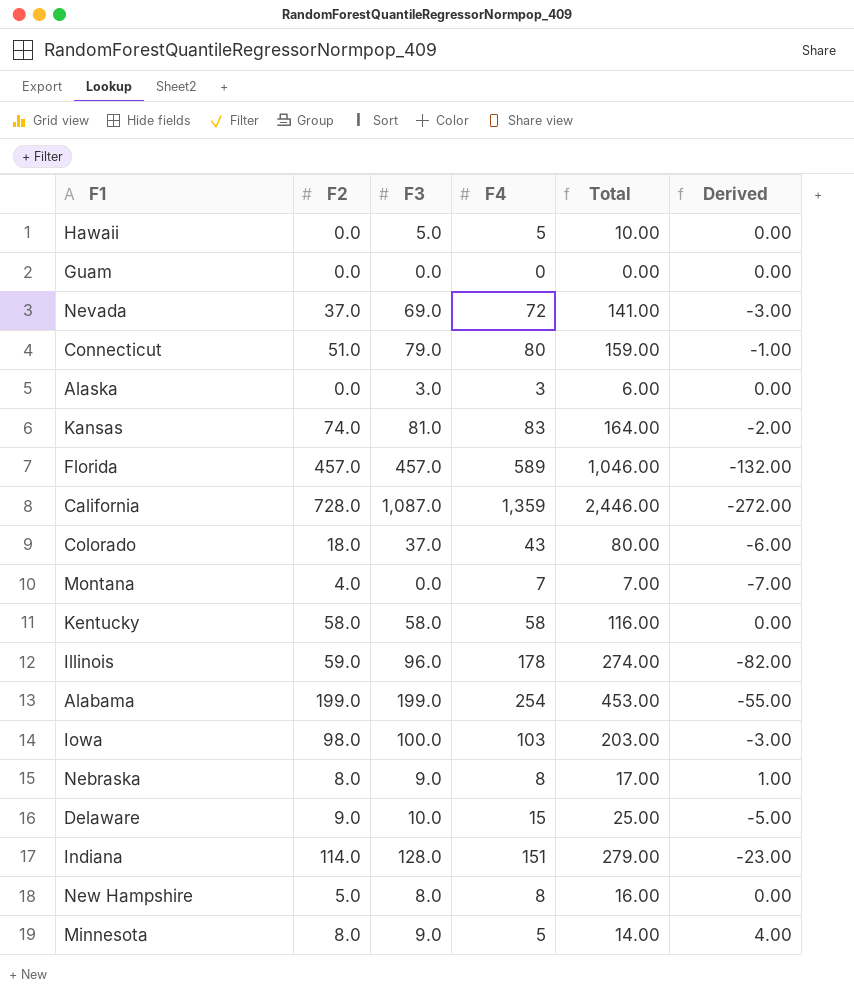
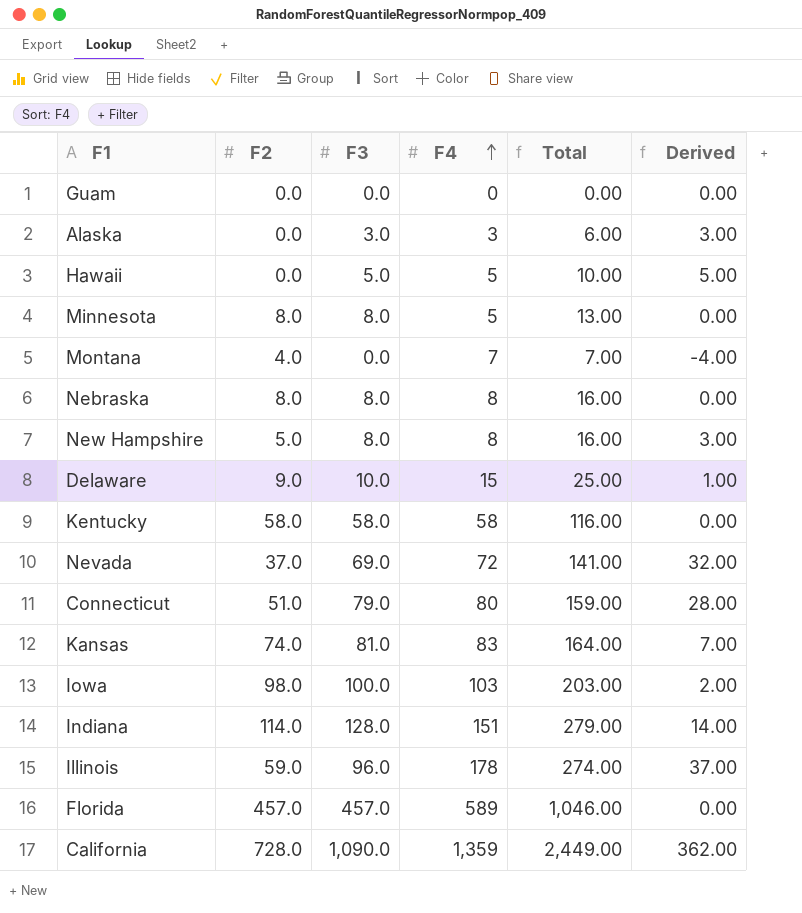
row order: none -> F4 ascending
column Derived | formula: [F3] - [F4] -> [F3] - [F2]
row Colorado: 18.0 | 37.0 | 43 | 80.00 | -6.00 -> none
row Alabama: 199.0 | 199.0 | 254 | 453.00 | -55.00 -> none
Minnesota | F3: 9.0 -> 8.0
Minnesota | Total: 14.00 -> 13.00
Nebraska | F3: 9.0 -> 8.0
Nebraska | Total: 17.00 -> 16.00
California | F3: 1,087.0 -> 1,090.0
California | Total: 2,446.00 -> 2,449.00

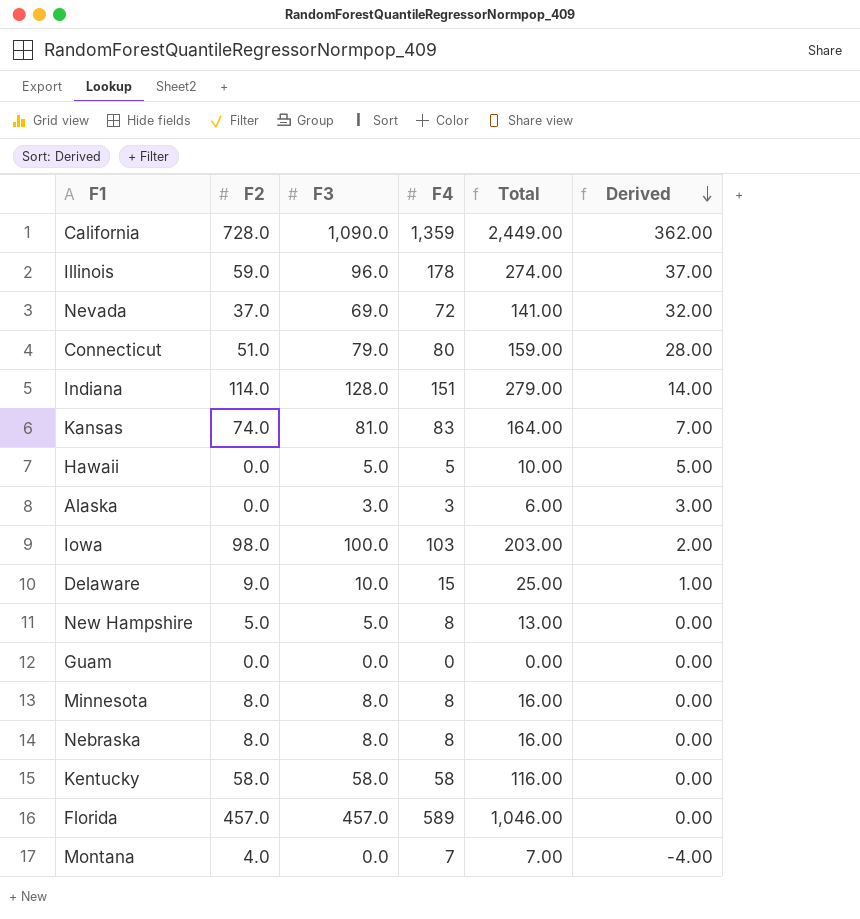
row order: F4 ascending -> Derived descending
New Hampshire | F3: 8.0 -> 5.0
New Hampshire | Total: 16.00 -> 13.00
New Hampshire | Derived: 3.00 -> 0.00
Minnesota | F4: 5 -> 8
Minnesota | Total: 13.00 -> 16.00

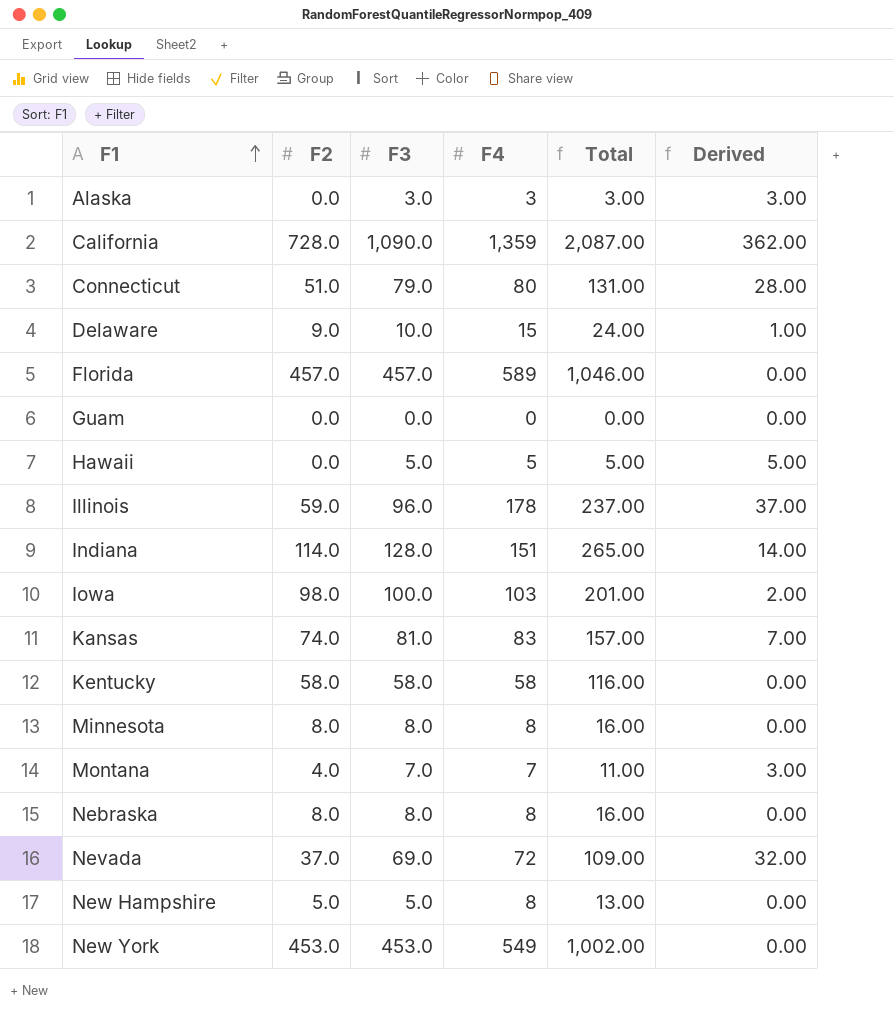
row order: Derived descending -> F1 ascending
column Total | formula: [F3] + [F4] -> [F2] + [F4]
Montana | F3: 0.0 -> 7.0
Montana | Derived: -4.00 -> 3.00
row New York: none -> 453.0 | 453.0 | 549 | 1,002.00 | 0.00

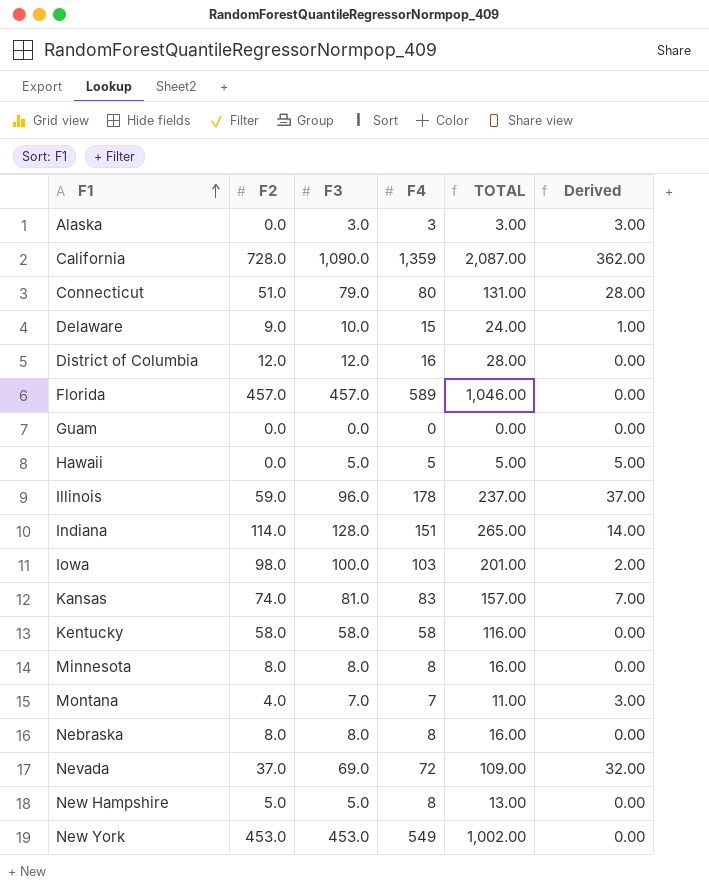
column name: Total -> TOTAL
row District of Columbia: none -> 12.0 | 12.0 | 16 | 28.00 | 0.00

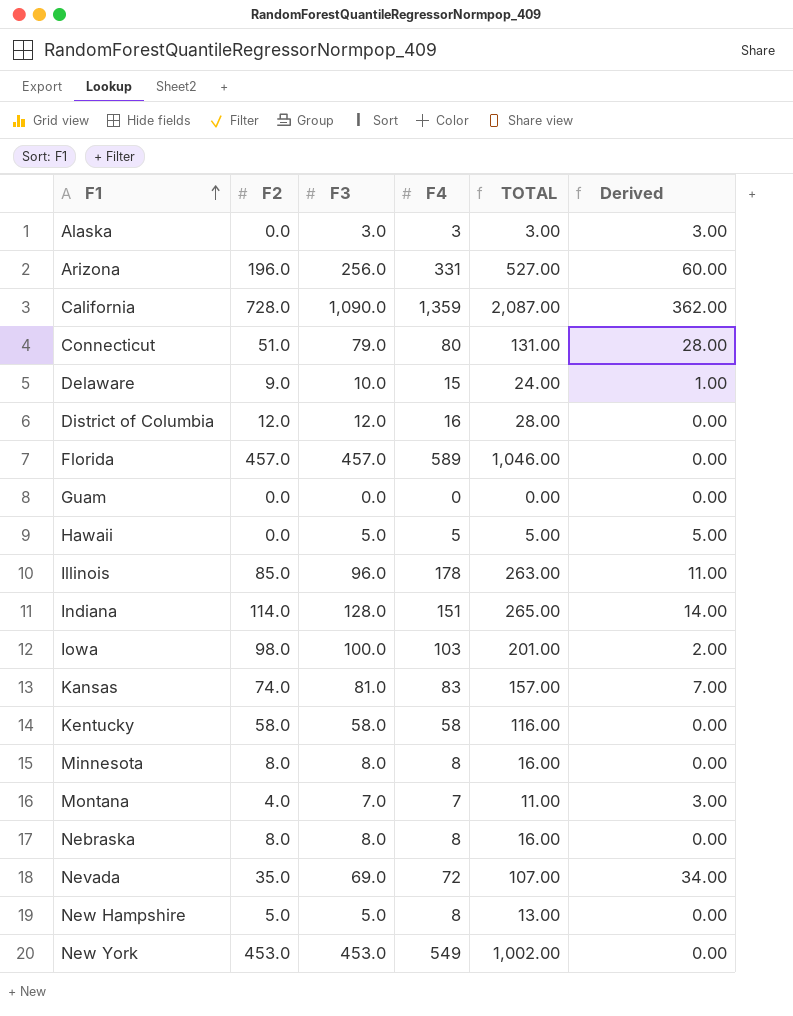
row Arizona: none -> 196.0 | 256.0 | 331 | 527.00 | 60.00
Illinois | F2: 59.0 -> 85.0
Illinois | TOTAL: 237.00 -> 263.00
Illinois | Derived: 37.00 -> 11.00
Nevada | F2: 37.0 -> 35.0
Nevada | TOTAL: 109.00 -> 107.00
Nevada | Derived: 32.00 -> 34.00

